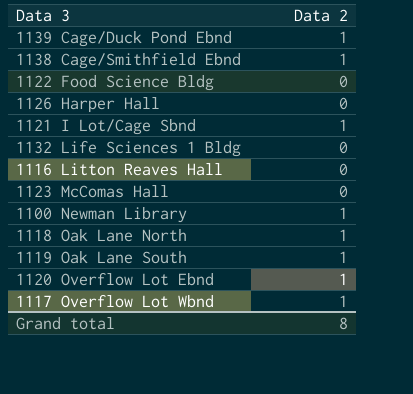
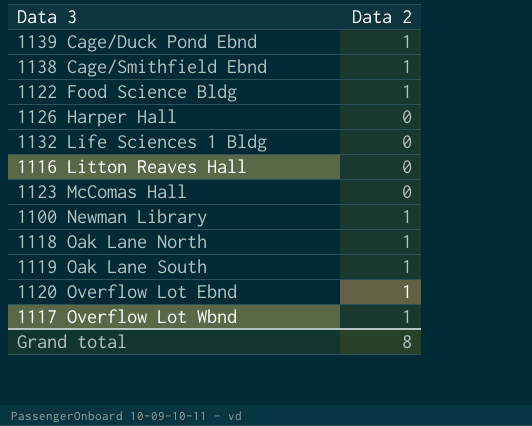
row 1121 I Lot/Cage Sbnd: 1 -> none
1122 Food Science Bldg | Data 2: 0 -> 1

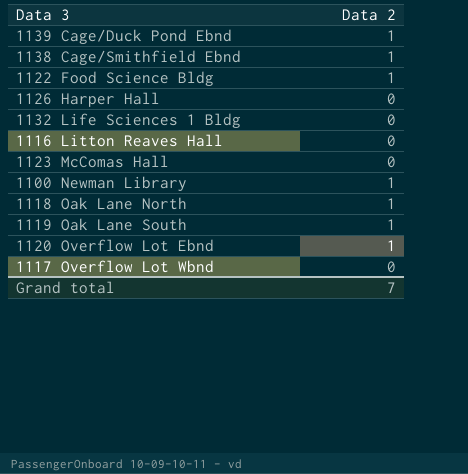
1117 Overflow Lot Wbnd | Data 2: 1 -> 0
Grand total | Data 2: 8 -> 7

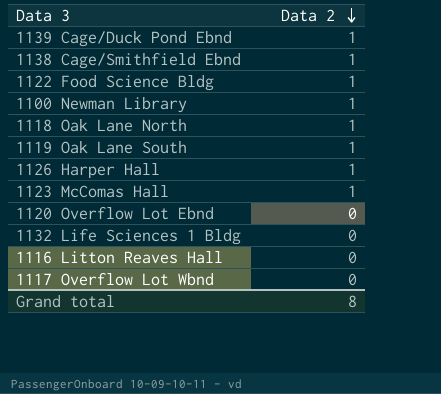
row order: none -> Data 2 descending
1126 Harper Hall | Data 2: 0 -> 1
1123 McComas Hall | Data 2: 0 -> 1
1120 Overflow Lot Ebnd | Data 2: 1 -> 0
Grand total | Data 2: 7 -> 8

